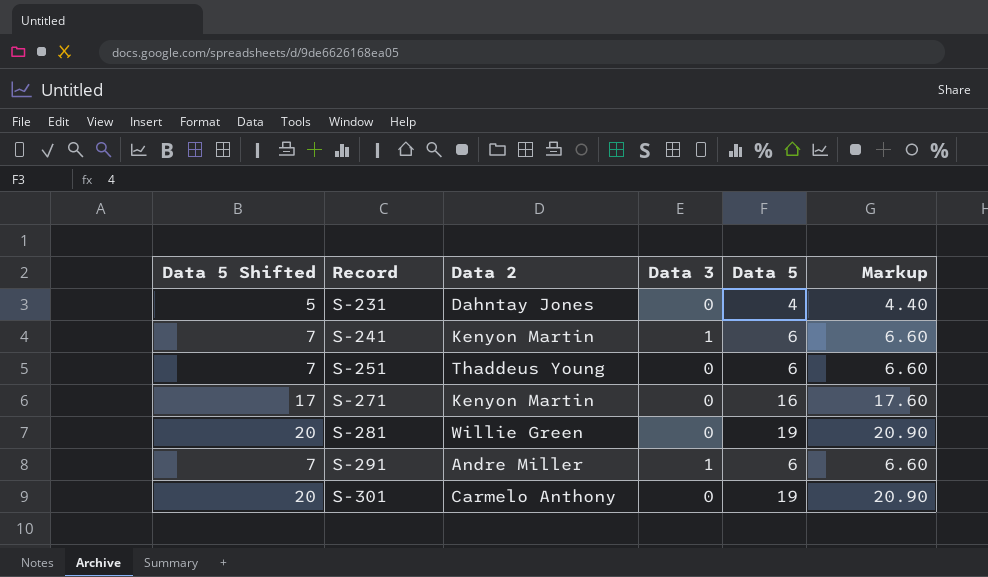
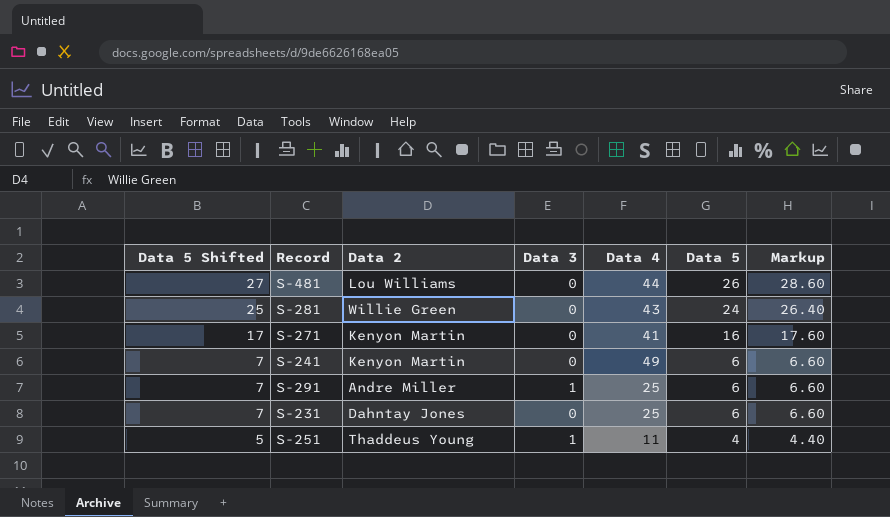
row order: Record ascending -> Data 5 Shifted descending
column Data 4 | position: none -> 5
row S-301: 20 | Carmelo Anthony | 0 | 19 | 20.90 -> none
row S-481: none -> 27 | Lou Williams | 0 | 44 | 26 | 28.60
S-281 | Data 5 Shifted: 20 -> 25
S-281 | Data 5: 19 -> 24
S-281 | Markup: 20.90 -> 26.40
S-241 | Data 3: 1 -> 0
S-231 | Data 5 Shifted: 5 -> 7
S-231 | Data 5: 4 -> 6
S-231 | Markup: 4.40 -> 6.60
S-251 | Data 5 Shifted: 7 -> 5
S-251 | Data 3: 0 -> 1
S-251 | Data 5: 6 -> 4
S-251 | Markup: 6.60 -> 4.40

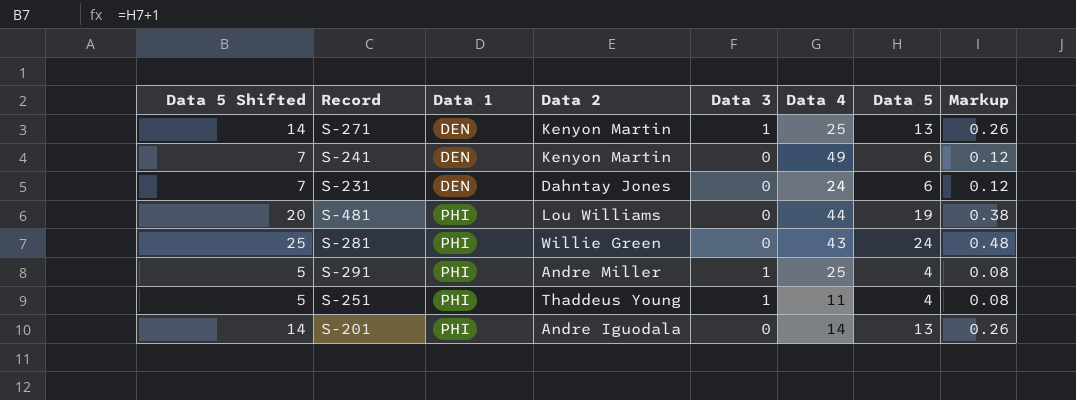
row order: Data 5 Shifted descending -> Data 1 ascending
column Data 1 | position: none -> 3
column Markup | formula: [Data 5] * 1.1 -> [Data 5] * 0.02
S-271 | Data 5 Shifted: 17 -> 14
S-271 | Data 3: 0 -> 1
S-271 | Data 4: 41 -> 25
S-271 | Data 5: 16 -> 13
S-231 | Data 4: 25 -> 24
S-481 | Data 5 Shifted: 27 -> 20
S-481 | Data 5: 26 -> 19
S-291 | Data 5 Shifted: 7 -> 5
S-291 | Data 5: 6 -> 4
row S-201: none -> 14 | PHI | Andre Iguodala | 0 | 14 | 13 | 0.26

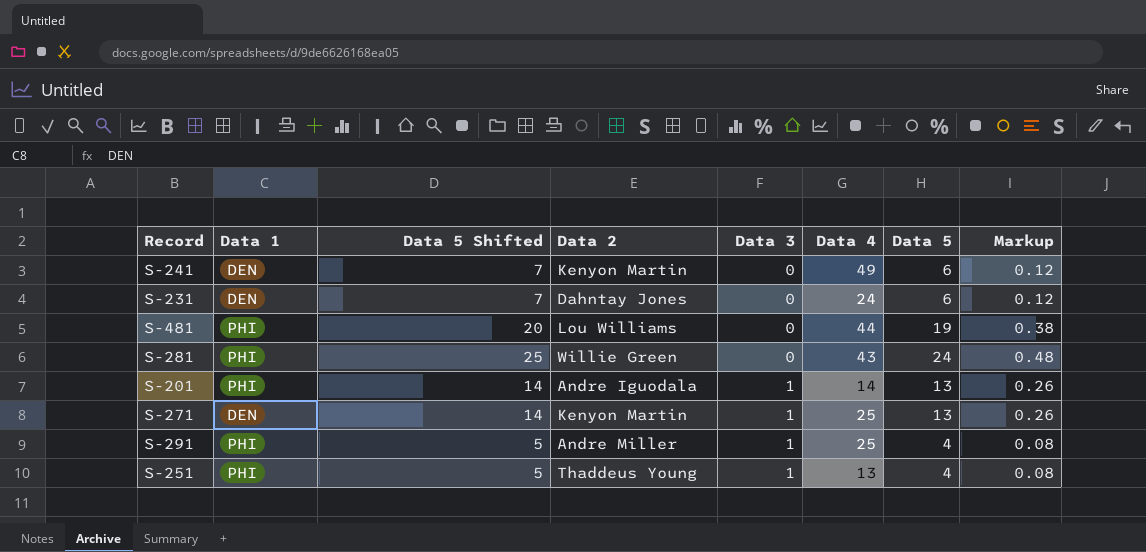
row order: Data 1 ascending -> Data 3 ascending
column Data 5 Shifted | position: 1 -> 3
S-201 | Data 3: 0 -> 1
S-251 | Data 4: 11 -> 13

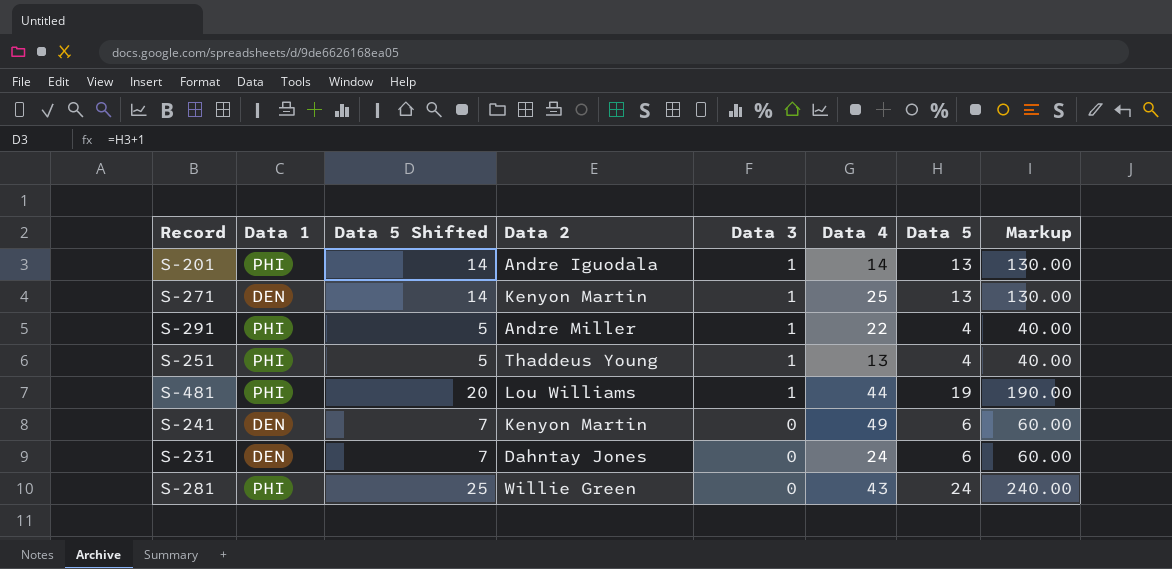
row order: Data 3 ascending -> Data 3 descending
column Markup | formula: [Data 5] * 0.02 -> [Data 5] * 10
S-291 | Data 4: 25 -> 22
S-481 | Data 3: 0 -> 1

